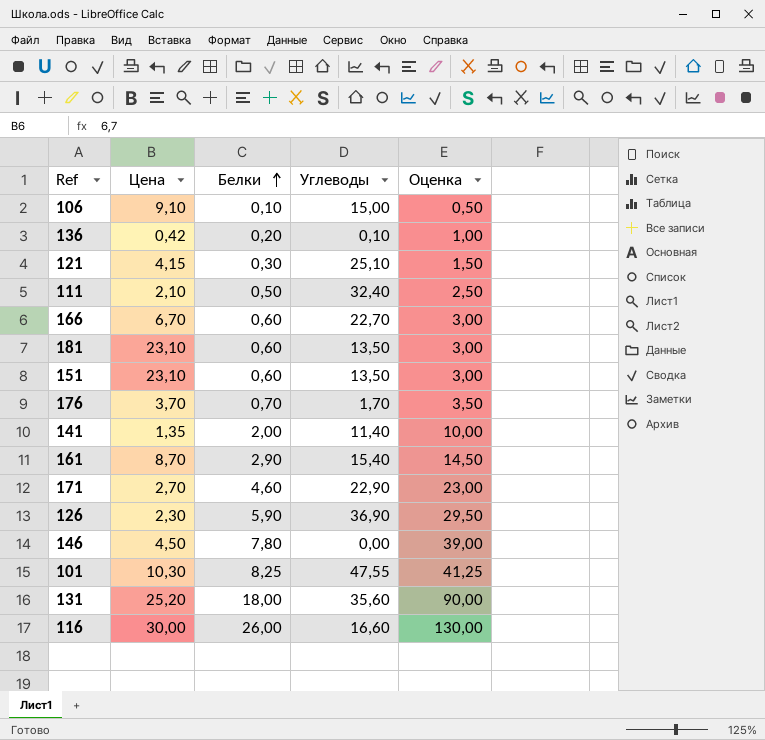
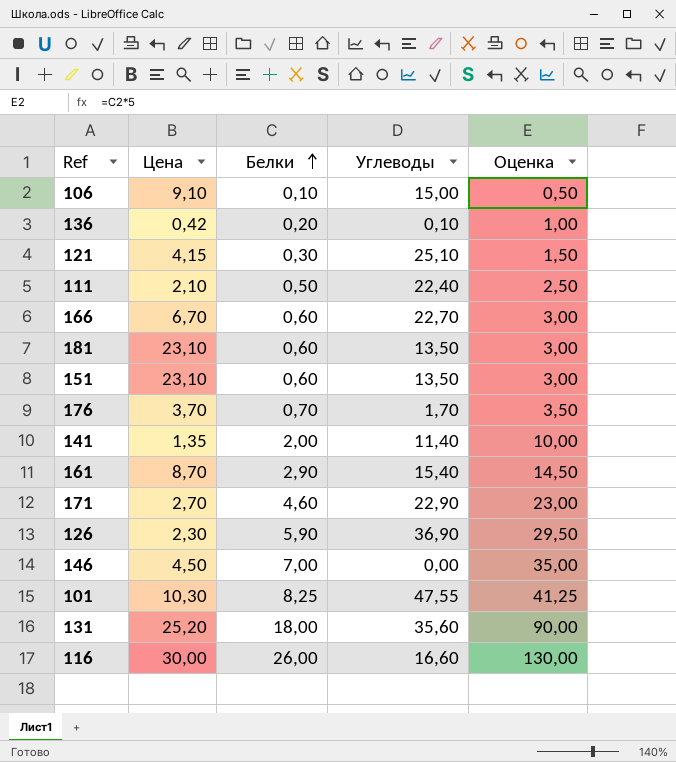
111 | Углеводы: 32,40 -> 22,40
146 | Белки: 7,80 -> 7,00
146 | Оценка: 39,00 -> 35,00

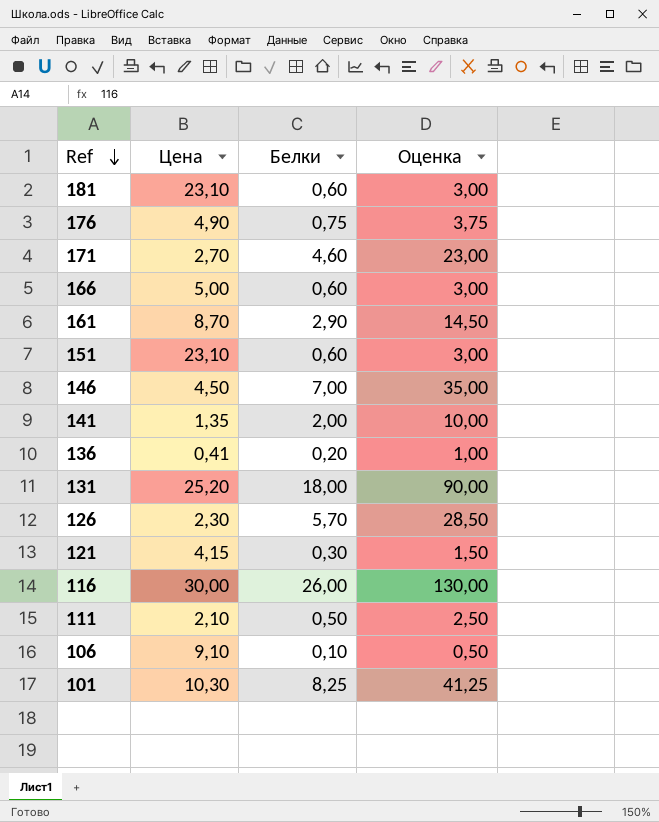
row order: Белки ascending -> Ref descending
column Углеводы | position: 4 -> none
176 | Цена: 3,70 -> 4,90
176 | Белки: 0,70 -> 0,75
176 | Оценка: 3,50 -> 3,75
166 | Цена: 6,70 -> 5,00
136 | Цена: 0,42 -> 0,41
126 | Белки: 5,90 -> 5,70
126 | Оценка: 29,50 -> 28,50

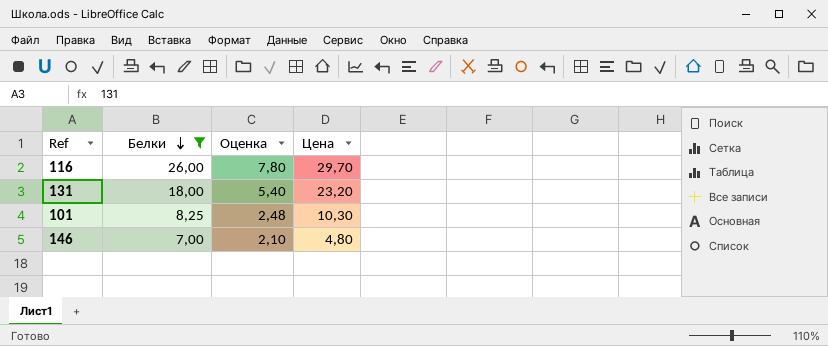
filter: none -> Белки >= 7,00
row order: Ref descending -> Белки descending
column Оценка | formula: [Белки] * 5 -> [Белки] * 0,3
column Цена | position: 2 -> 4
116 | Цена: 30,00 -> 29,70
131 | Цена: 25,20 -> 23,20
146 | Цена: 4,50 -> 4,80

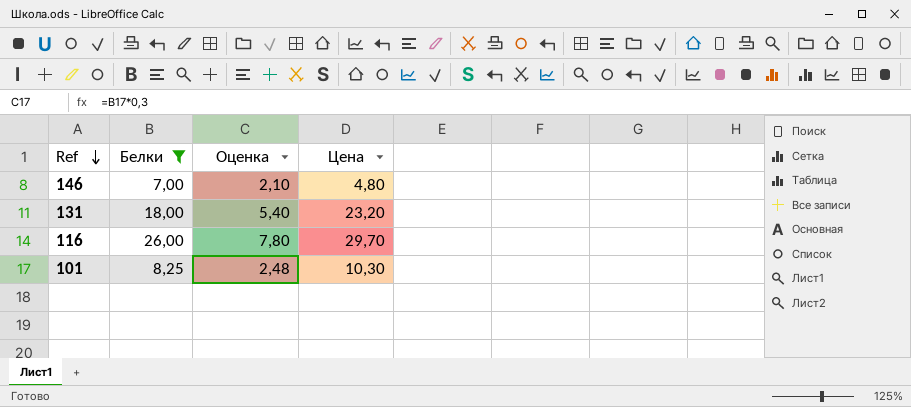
row order: Белки descending -> Ref descending

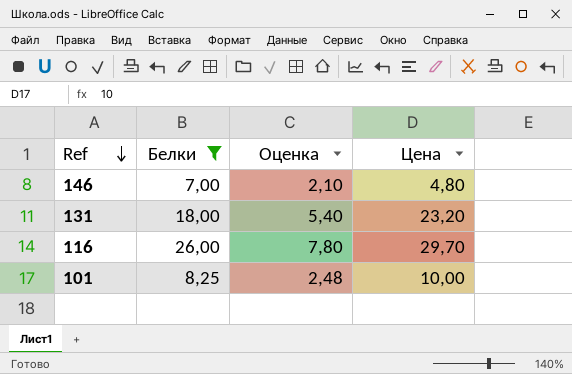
101 | Цена: 10,30 -> 10,00

